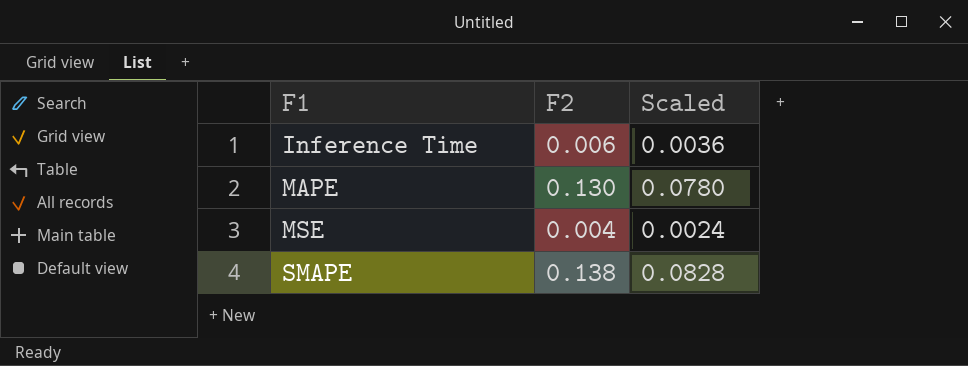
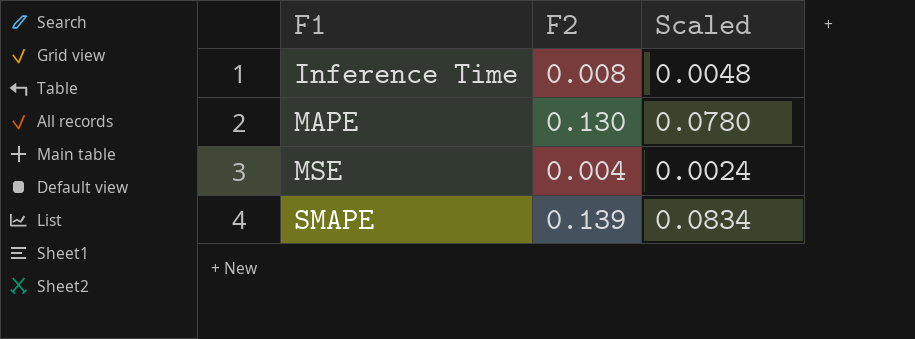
Inference Time | F2: 0.006 -> 0.008
Inference Time | Scaled: 0.0036 -> 0.0048
SMAPE | F2: 0.138 -> 0.139
SMAPE | Scaled: 0.0828 -> 0.0834

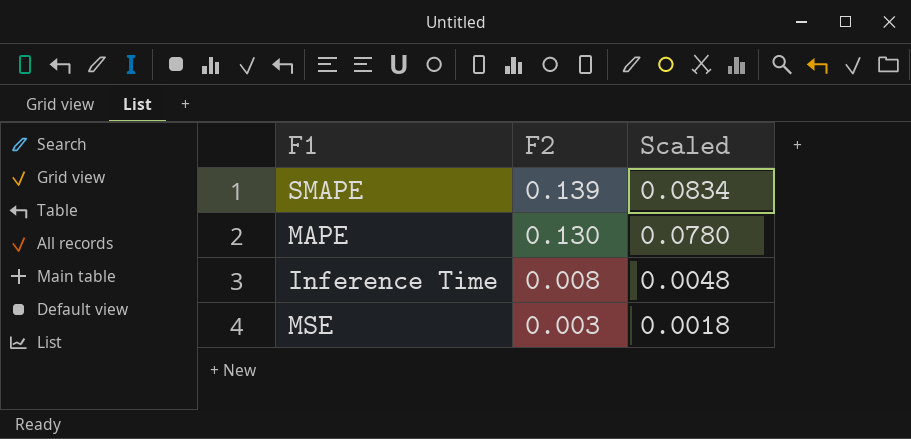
row order: F1 ascending -> F2 descending
MSE | F2: 0.004 -> 0.003
MSE | Scaled: 0.0024 -> 0.0018

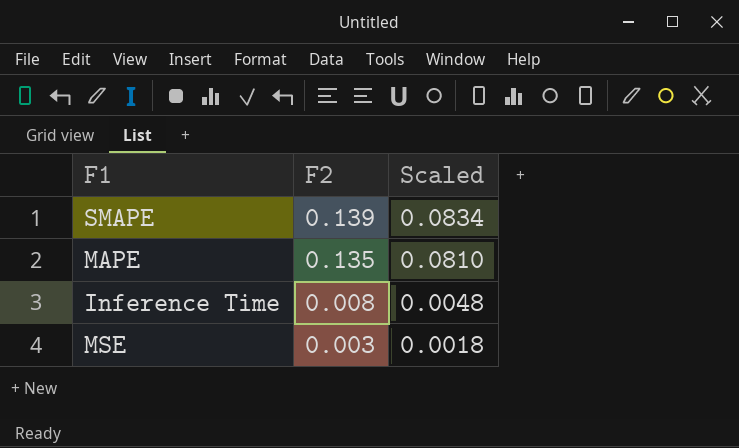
MAPE | F2: 0.130 -> 0.135
MAPE | Scaled: 0.0780 -> 0.0810

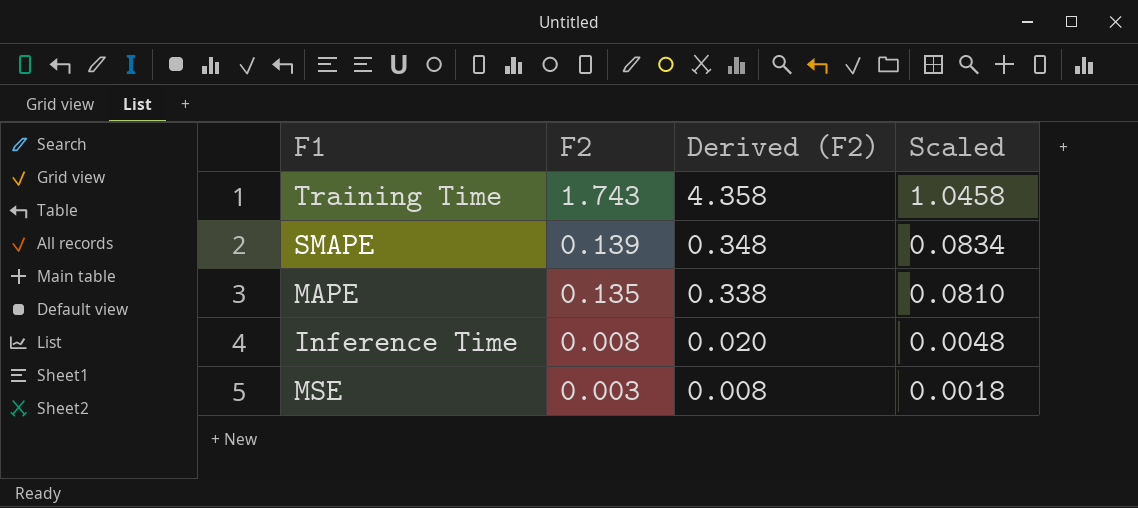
column Derived (F2) | formula: none -> [F2] * 2.5
row Training Time: none -> 1.743 | 4.358 | 1.0458

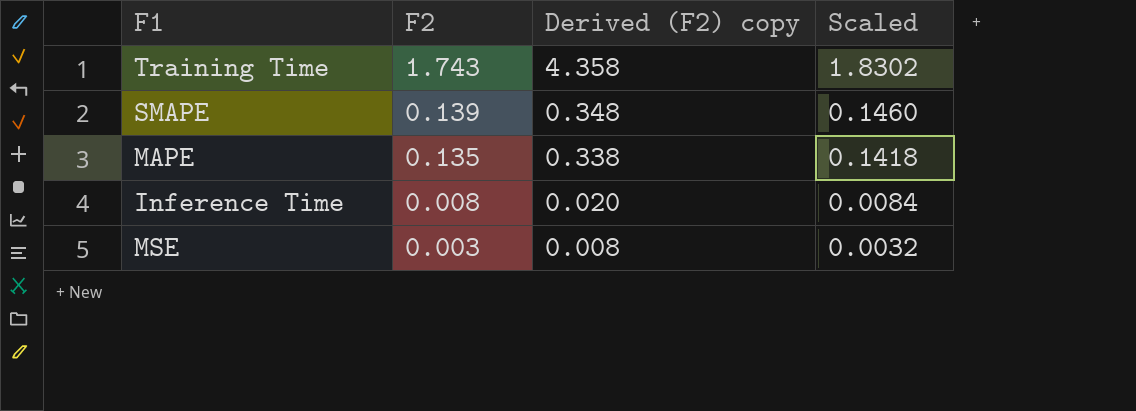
column name: Derived (F2) -> Derived (F2) copy
column Scaled | formula: [F2] * 0.6 -> [F2] * 1.05

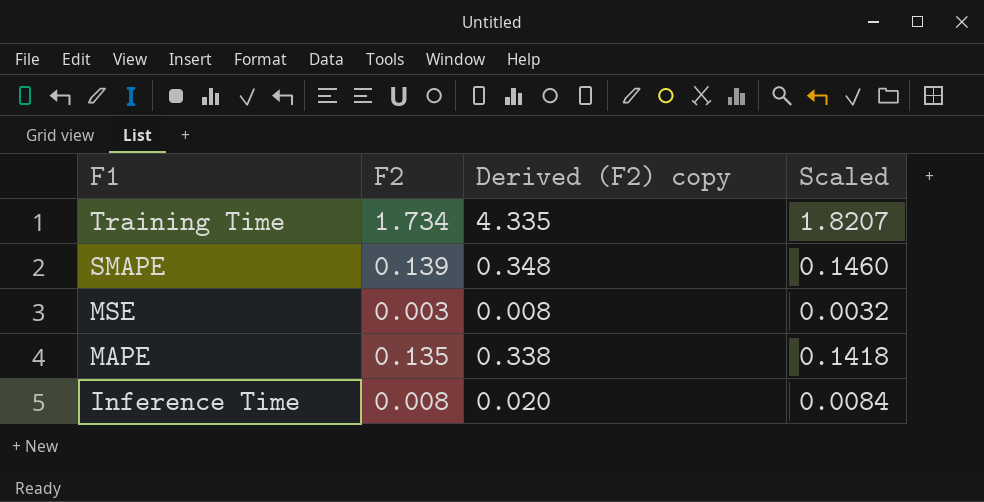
row order: F2 descending -> F1 descending
Training Time | F2: 1.743 -> 1.734
Training Time | Derived (F2) copy: 4.358 -> 4.335
Training Time | Scaled: 1.8302 -> 1.8207

